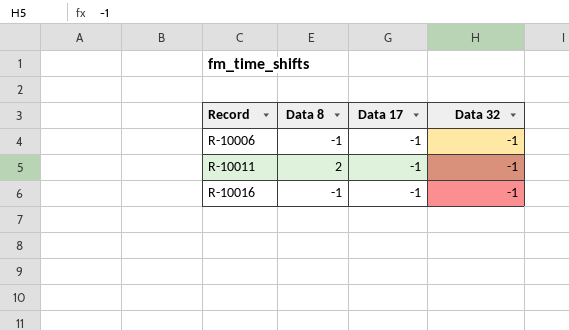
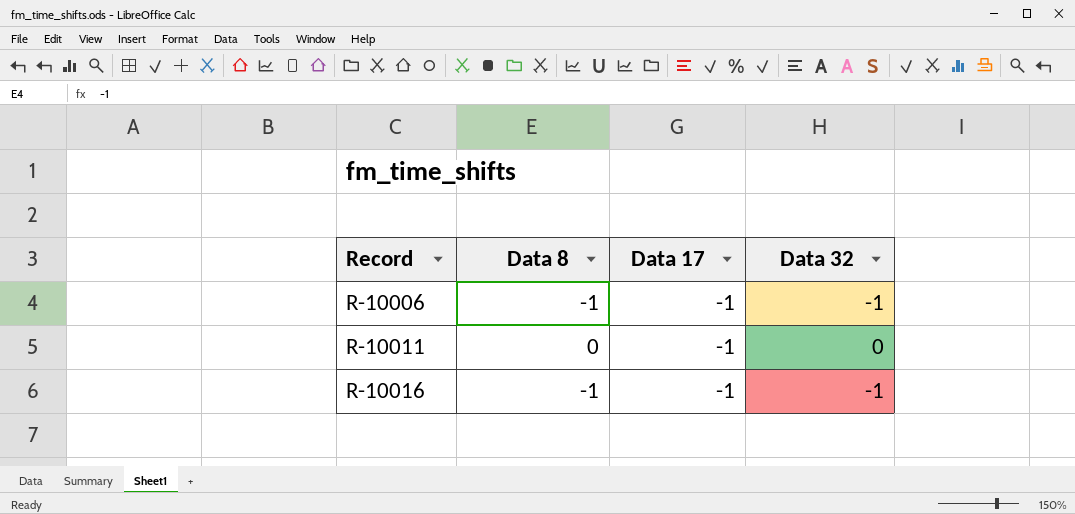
R-10011 | Data 8: 2 -> 0
R-10011 | Data 32: -1 -> 0

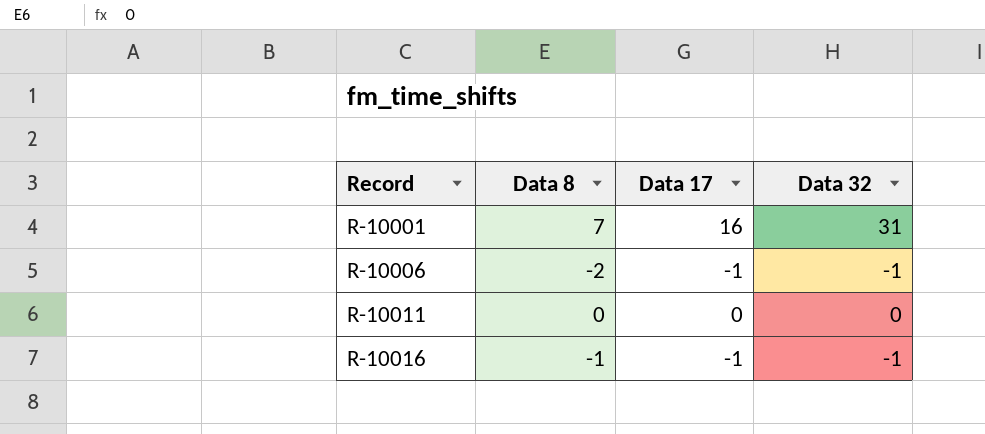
row R-10001: none -> 7 | 16 | 31
R-10006 | Data 8: -1 -> -2
R-10011 | Data 17: -1 -> 0

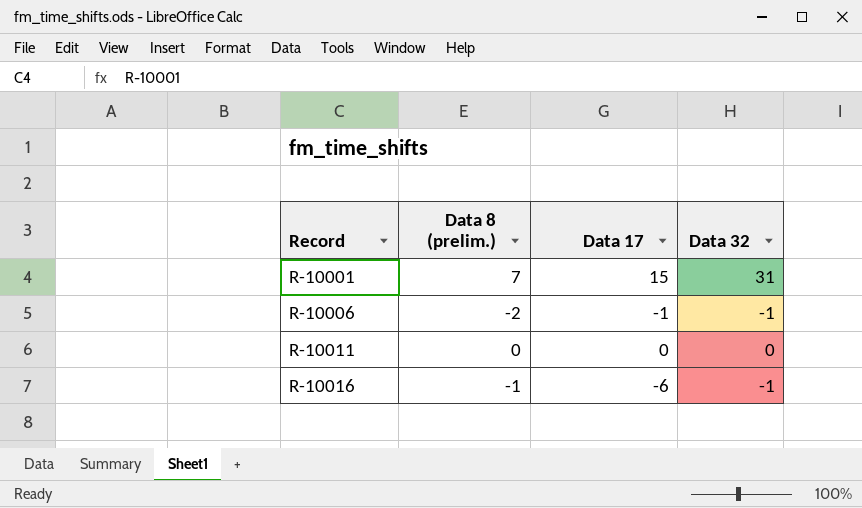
column name: Data 8 -> Data 8 (prelim.)
R-10001 | Data 17: 16 -> 15
R-10016 | Data 17: -1 -> -6

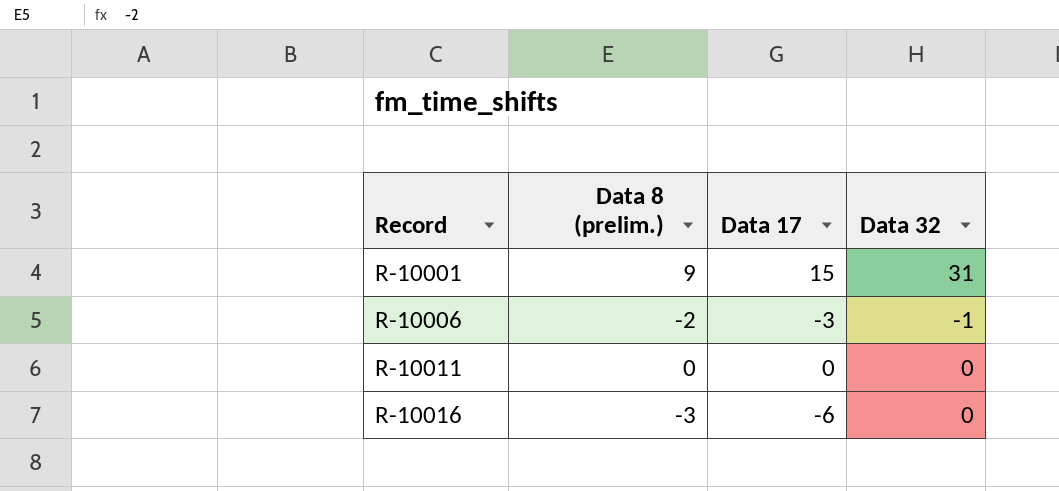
R-10001 | Data 8 (prelim.): 7 -> 9
R-10006 | Data 17: -1 -> -3
R-10016 | Data 8 (prelim.): -1 -> -3
R-10016 | Data 32: -1 -> 0

